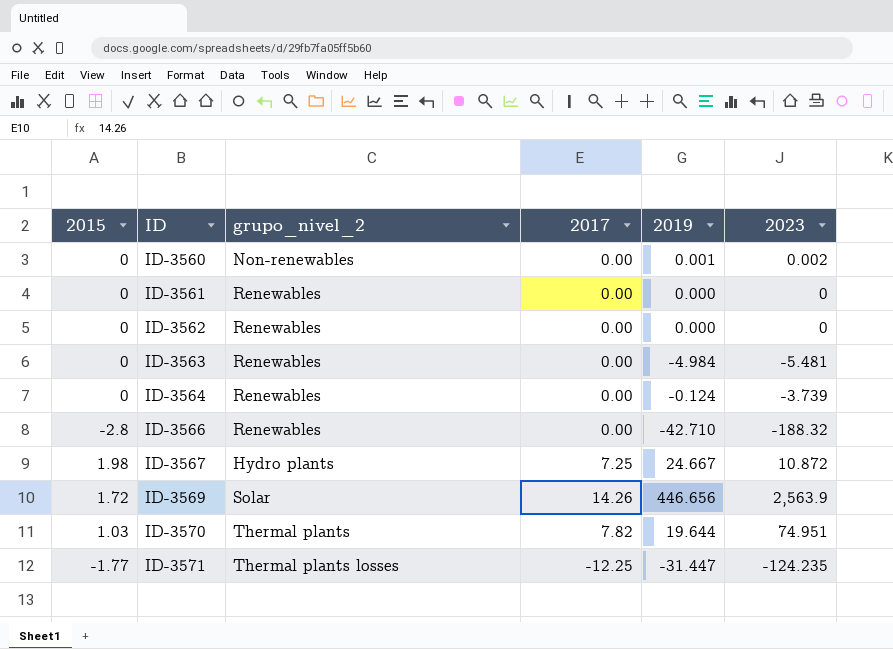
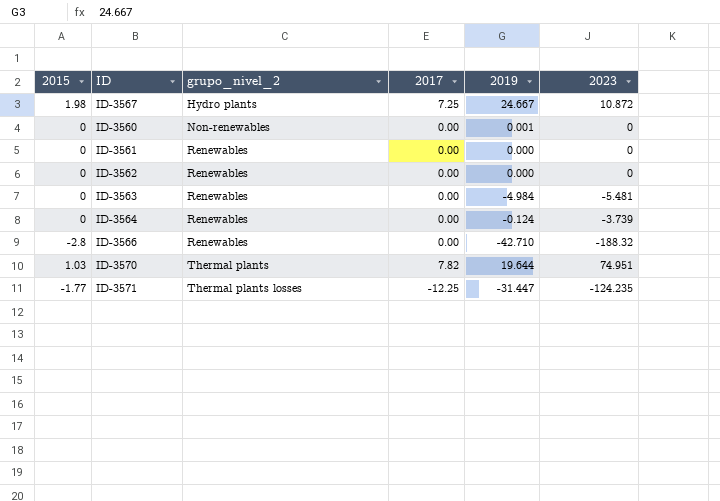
row order: ID ascending -> grupo_nivel_2 ascending
row ID-3569: 1.72 | Solar | 14.26 | 446.656 | 2,563.9 -> none
ID-3560 | 2023: 0.002 -> 0

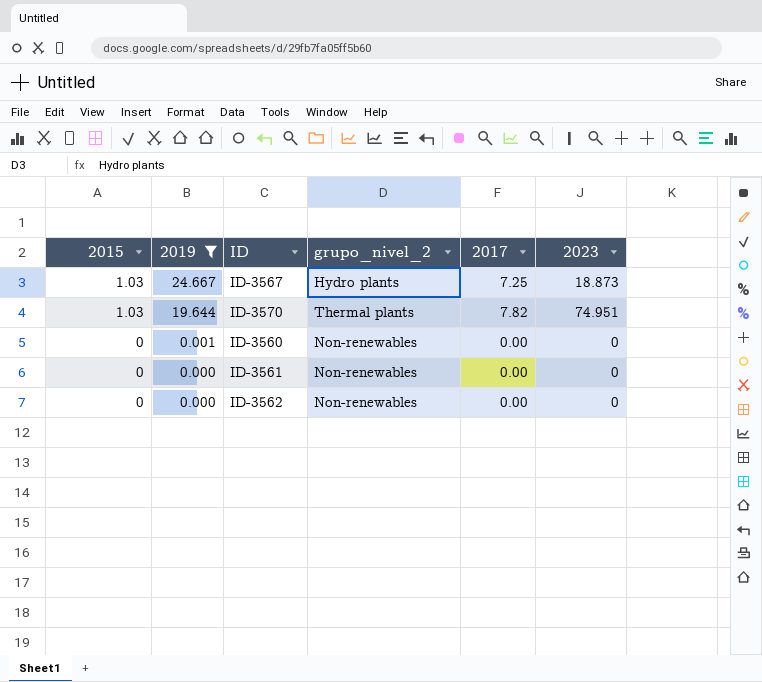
filter: none -> 2019 >= 0.000
row order: grupo_nivel_2 ascending -> 2015 descending
column 2019 | position: 5 -> 2
ID-3567 | 2015: 1.98 -> 1.03
ID-3567 | 2023: 10.872 -> 18.873
ID-3561 | grupo_nivel_2: Renewables -> Non-renewables
ID-3562 | grupo_nivel_2: Renewables -> Non-renewables

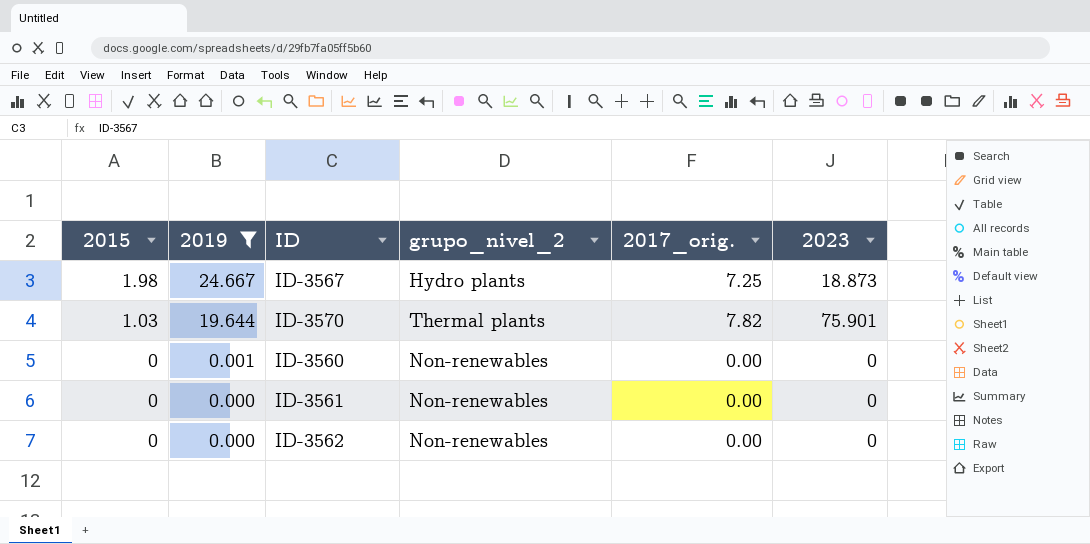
column name: 2017 -> 2017_orig.
ID-3567 | 2015: 1.03 -> 1.98
ID-3570 | 2023: 74.951 -> 75.901

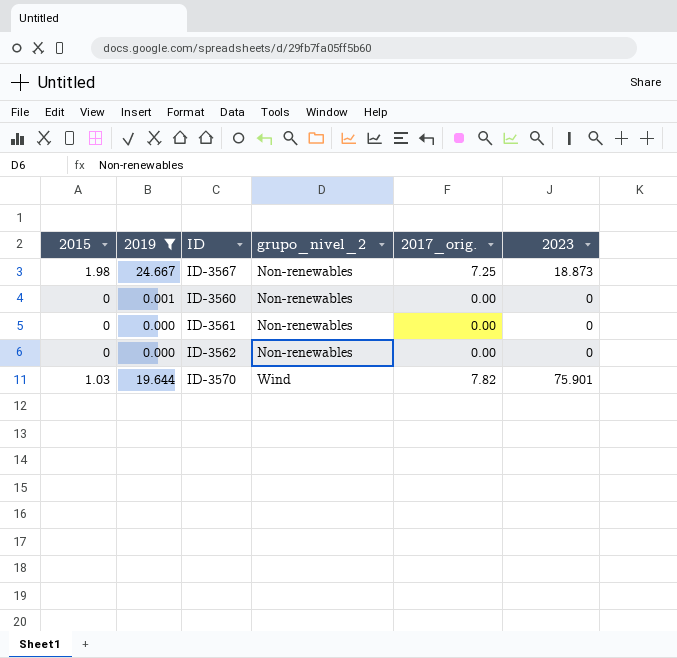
row order: 2015 descending -> grupo_nivel_2 ascending
ID-3567 | grupo_nivel_2: Hydro plants -> Non-renewables
ID-3570 | grupo_nivel_2: Thermal plants -> Wind

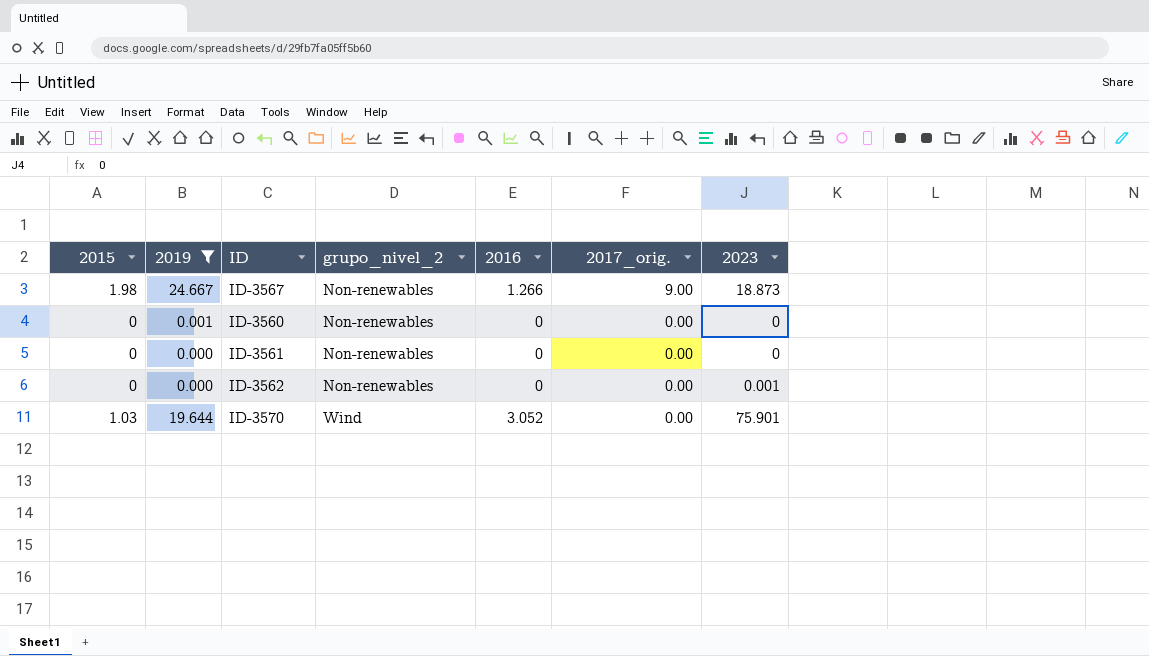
column 2016 | position: none -> 5
ID-3567 | 2017_orig.: 7.25 -> 9.00
ID-3562 | 2023: 0 -> 0.001
ID-3570 | 2017_orig.: 7.82 -> 0.00

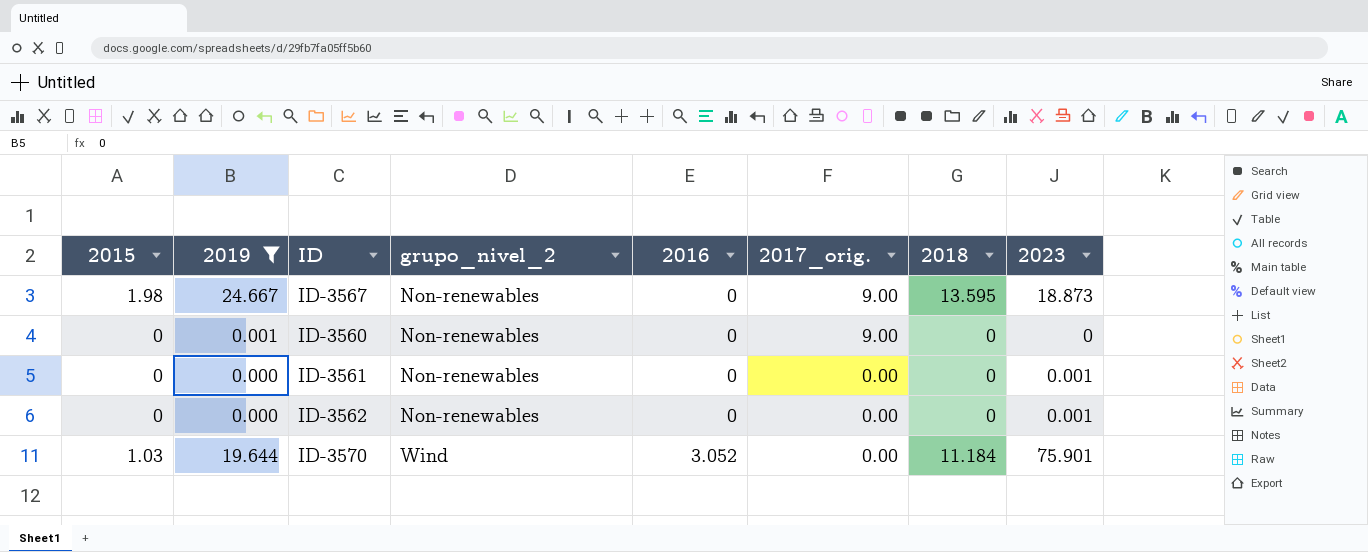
column 2018 | position: none -> 7
ID-3567 | 2016: 1.266 -> 0
ID-3560 | 2017_orig.: 0.00 -> 9.00
ID-3561 | 2023: 0 -> 0.001

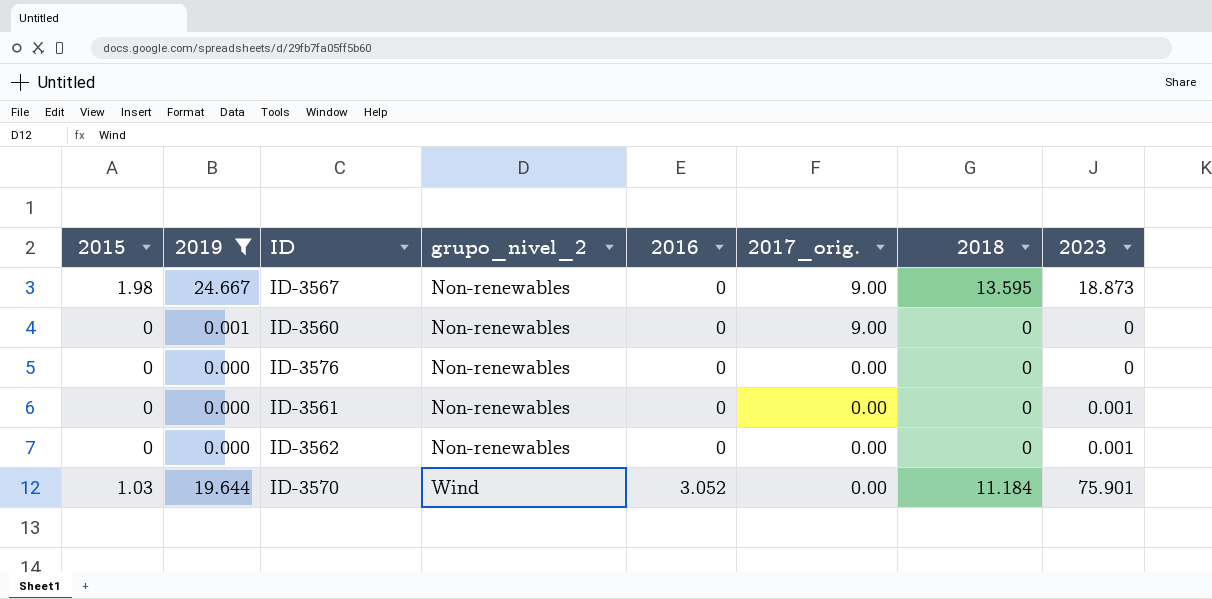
row ID-3576: none -> 0 | 0.000 | Non-renewables | 0 | 0.00 | 0 | 0

